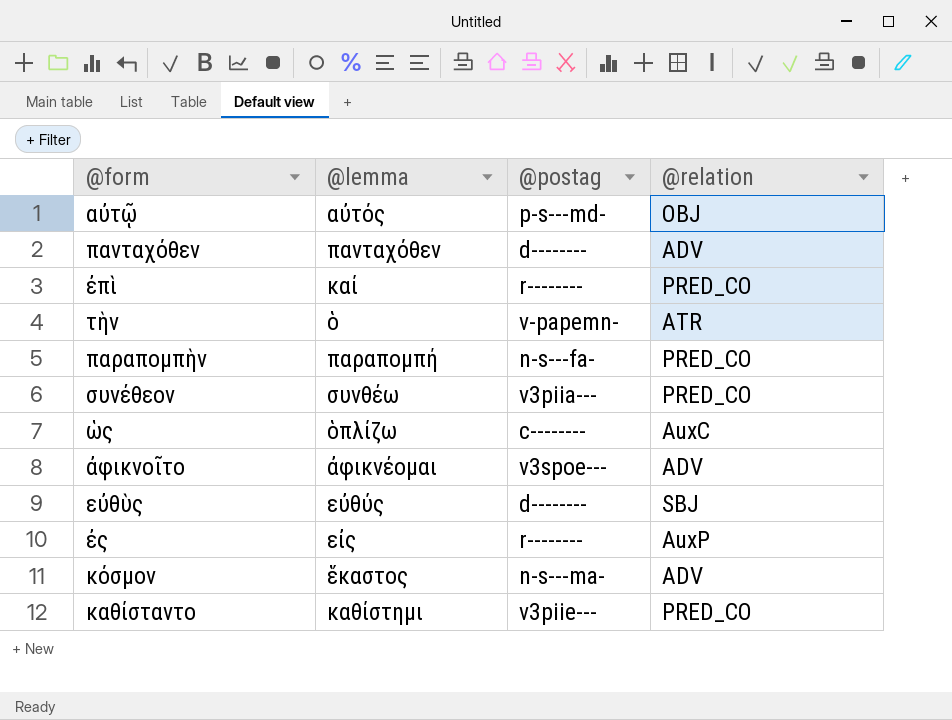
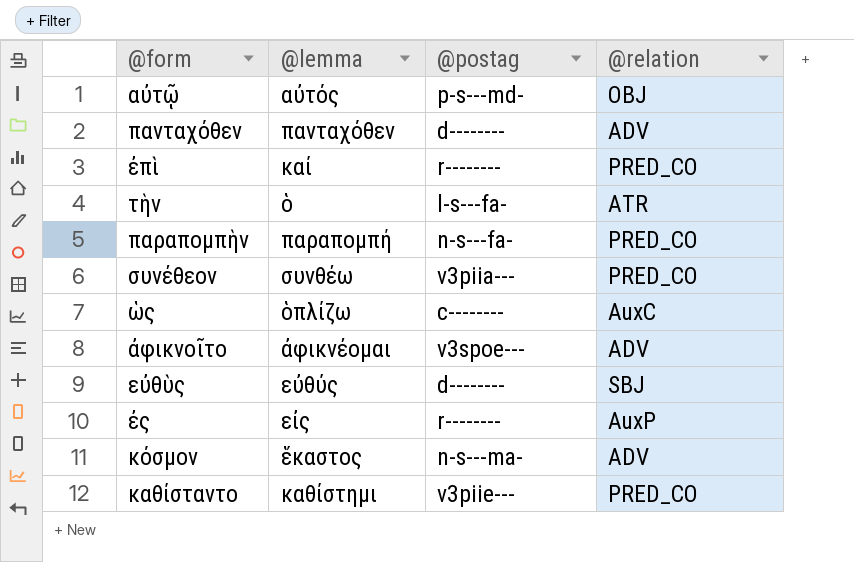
τὴν | @postag: v-papemn- -> l-s---fa-

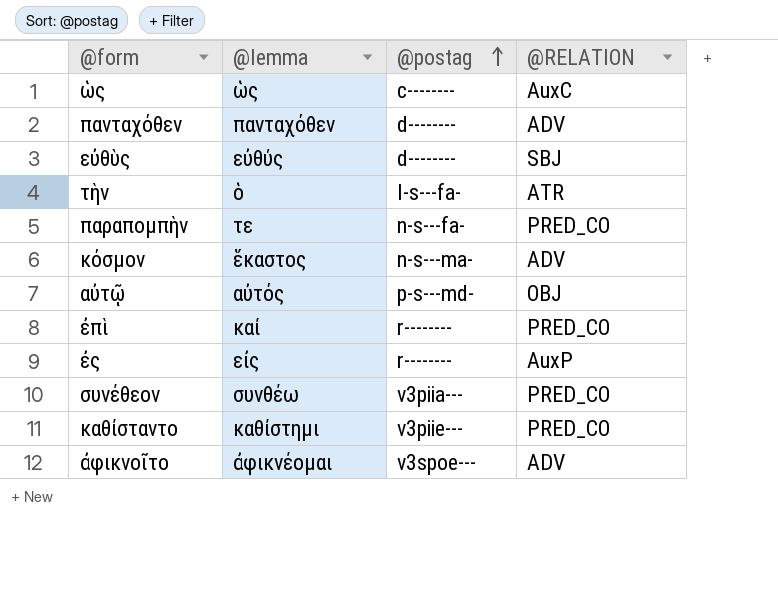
row order: none -> @postag ascending
column name: @relation -> @RELATION
ὡς | @lemma: ὁπλίζω -> ὡς
παραπομπὴν | @lemma: παραπομπή -> τε

